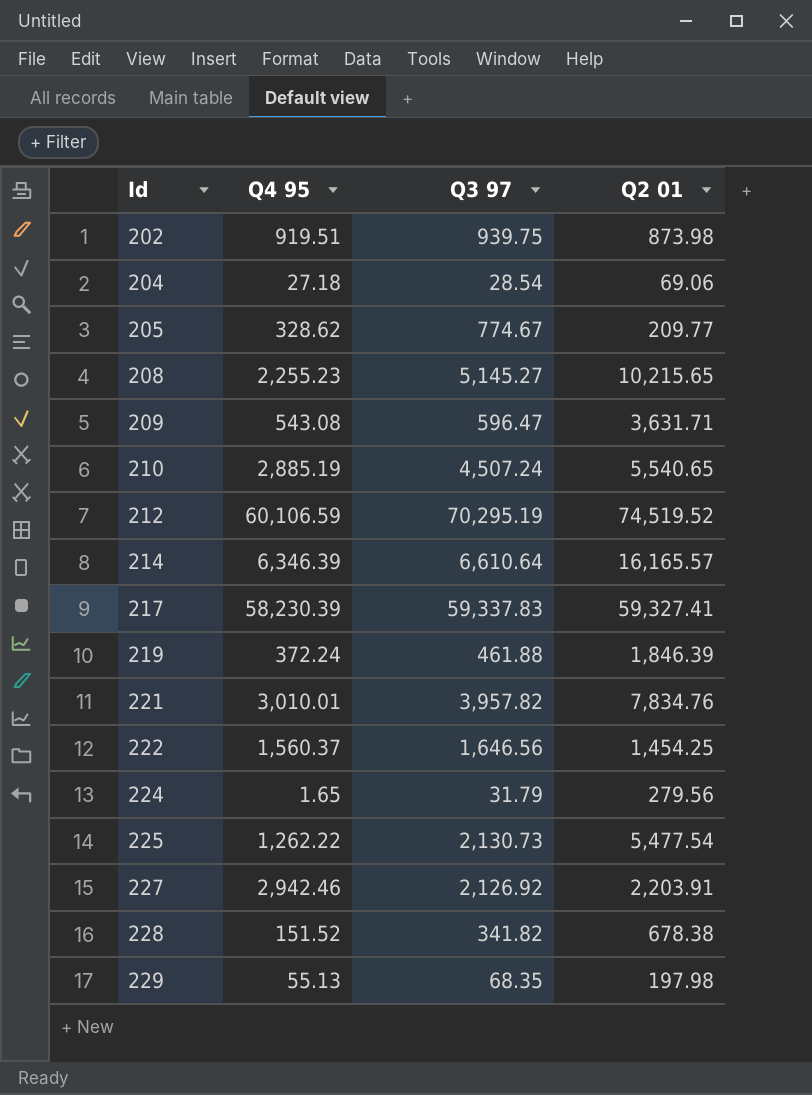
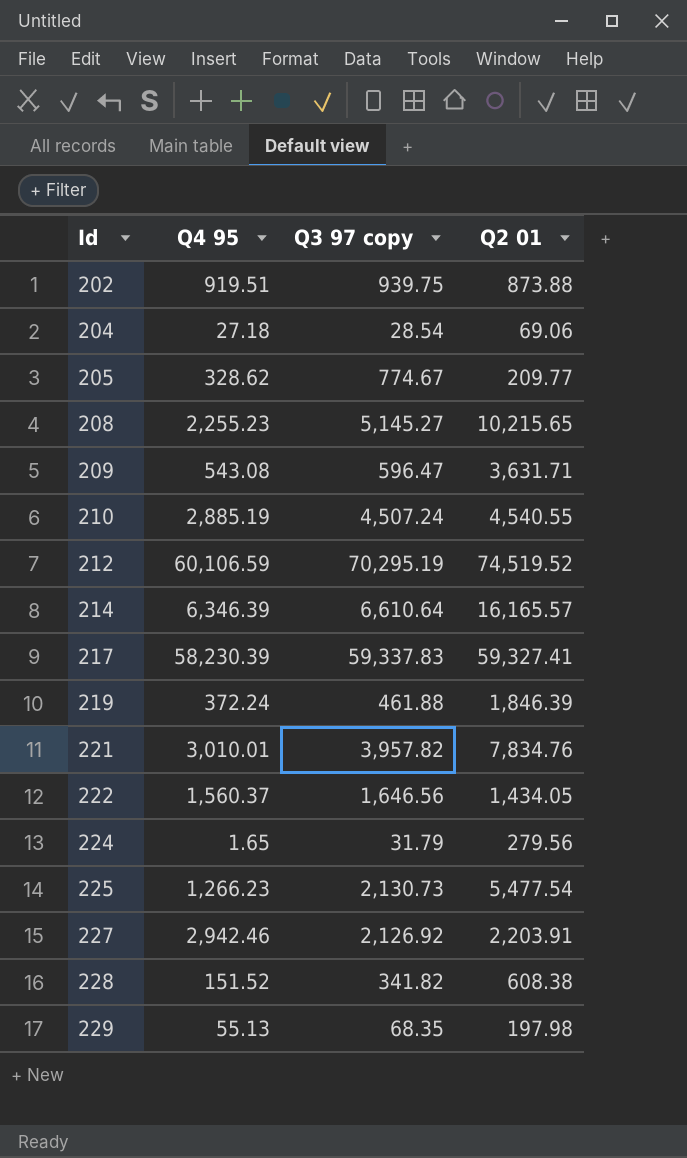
column name: Q3 97 -> Q3 97 copy
202 | Q2 01: 873.98 -> 873.88
210 | Q2 01: 5,540.65 -> 4,540.55
222 | Q2 01: 1,454.25 -> 1,434.05
225 | Q4 95: 1,262.22 -> 1,266.23
228 | Q2 01: 678.38 -> 608.38

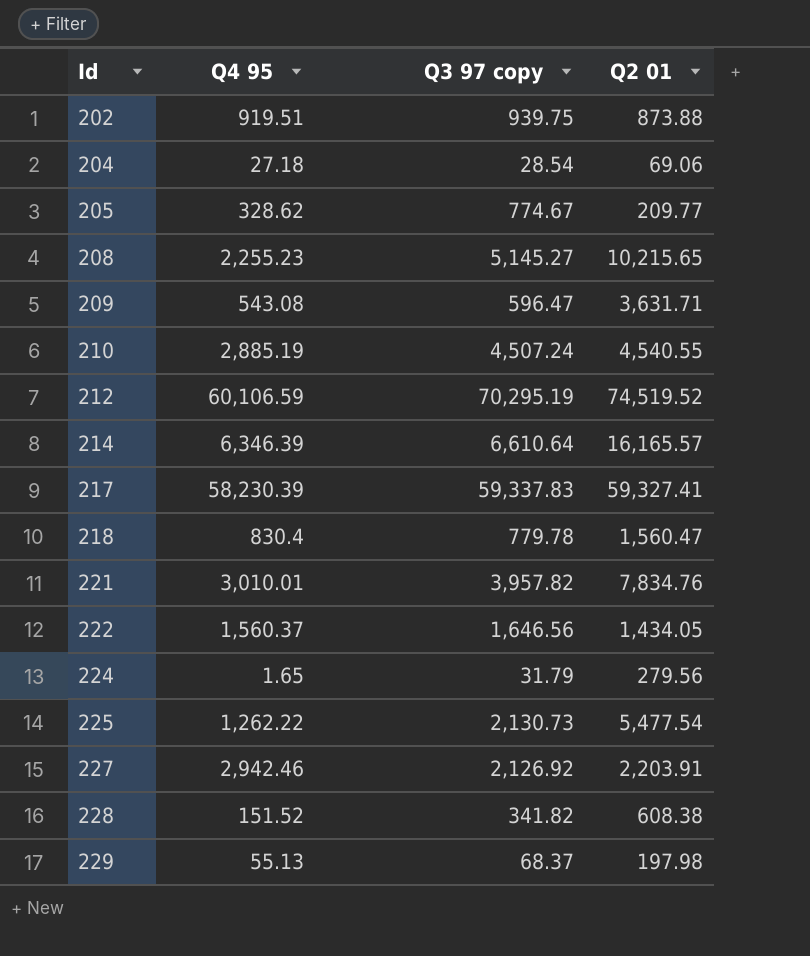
row 219: 372.24 | 461.88 | 1,846.39 -> none
row 218: none -> 830.4 | 779.78 | 1,560.47
225 | Q4 95: 1,266.23 -> 1,262.22
229 | Q3 97 copy: 68.35 -> 68.37

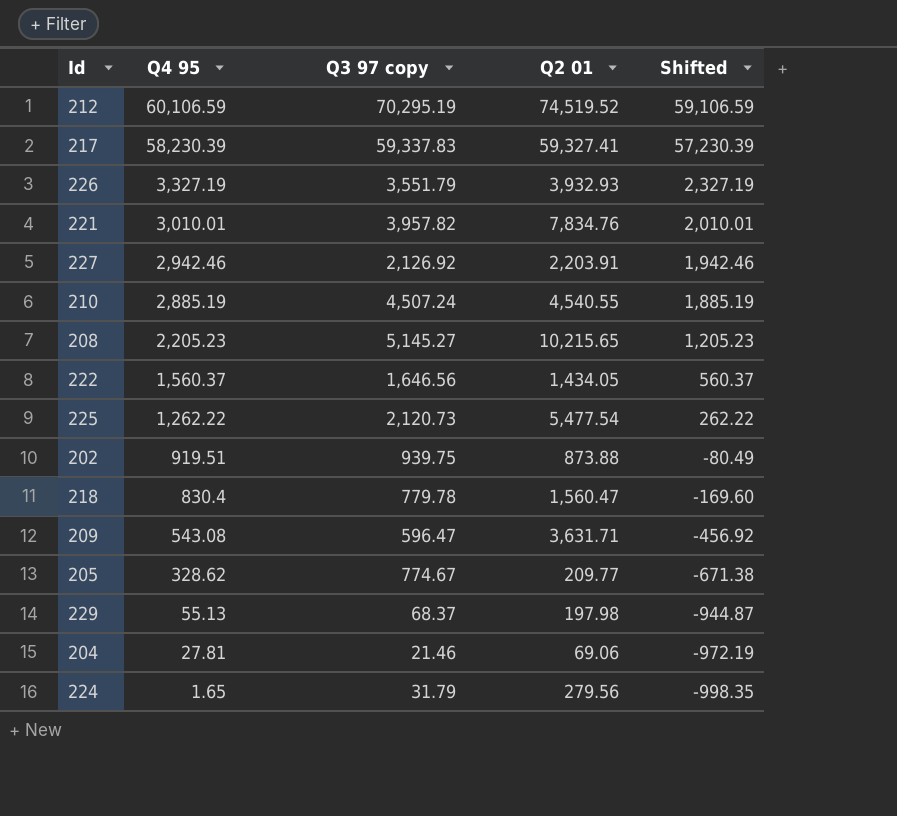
row order: Id ascending -> Q4 95 descending
column Shifted | formula: none -> [Q4 95] - 1000
row 214: 6,346.39 | 6,610.64 | 16,165.57 -> none
row 228: 151.52 | 341.82 | 608.38 -> none
row 226: none -> 3,327.19 | 3,551.79 | 3,932.93 | 2,327.19
208 | Q4 95: 2,255.23 -> 2,205.23
225 | Q3 97 copy: 2,130.73 -> 2,120.73
204 | Q4 95: 27.18 -> 27.81
204 | Q3 97 copy: 28.54 -> 21.46

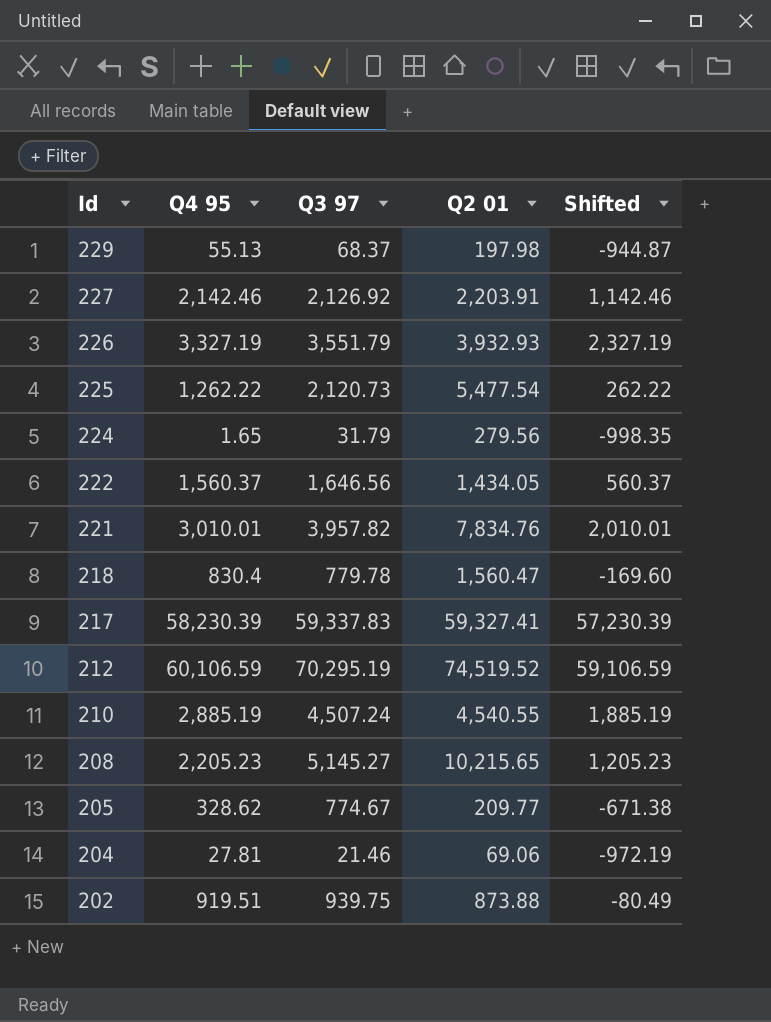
row order: Q4 95 descending -> Id descending
column name: Q3 97 copy -> Q3 97
row 209: 543.08 | 596.47 | 3,631.71 | -456.92 -> none
227 | Q4 95: 2,942.46 -> 2,142.46
227 | Shifted: 1,942.46 -> 1,142.46

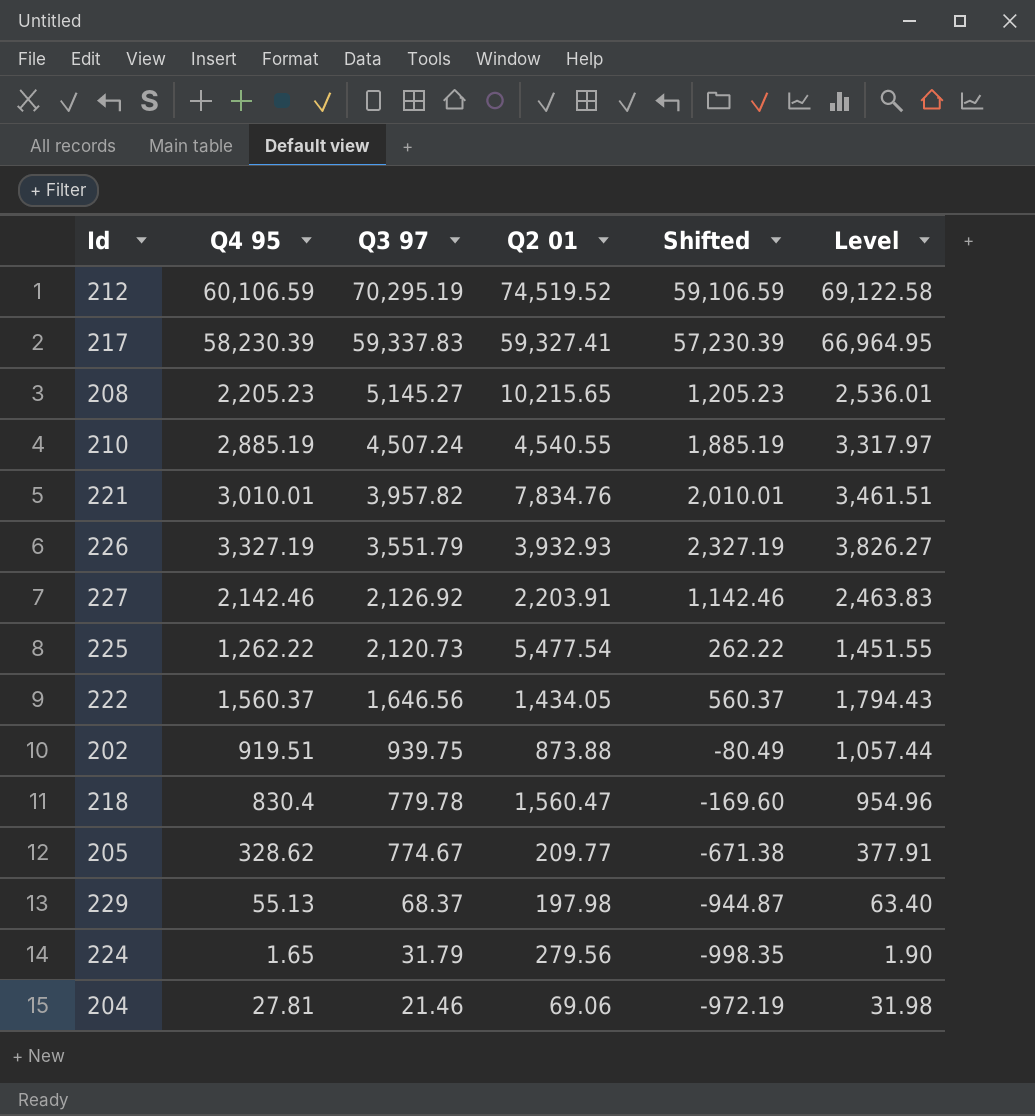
row order: Id descending -> Q3 97 descending
column Level | formula: none -> [Q4 95] * 1.15

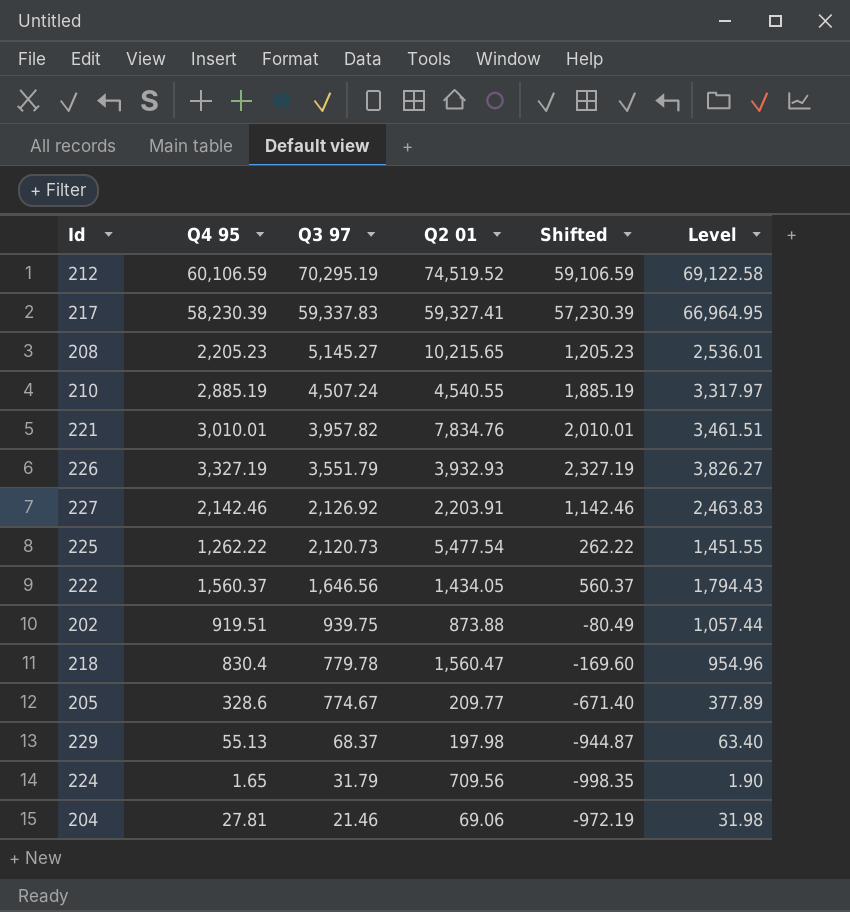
205 | Q4 95: 328.62 -> 328.6
205 | Shifted: -671.38 -> -671.40
205 | Level: 377.91 -> 377.89
224 | Q2 01: 279.56 -> 709.56

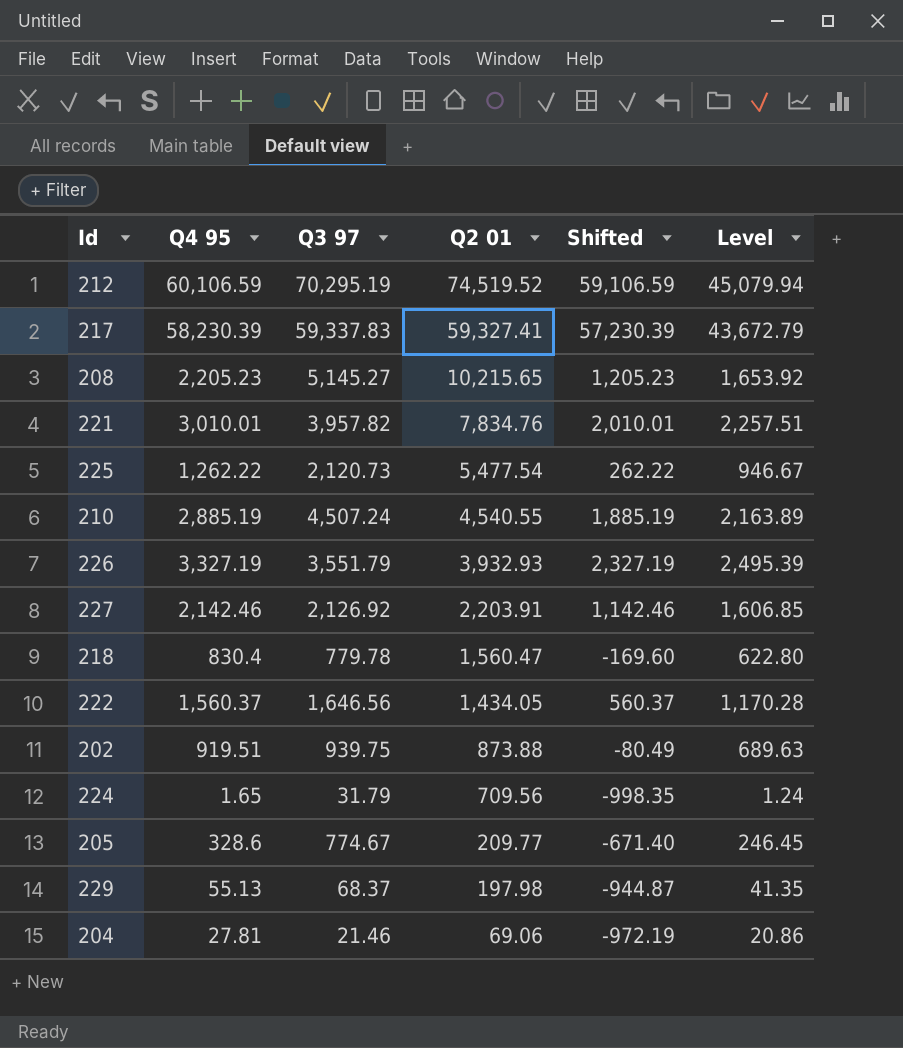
row order: Q3 97 descending -> Q2 01 descending
column Level | formula: [Q4 95] * 1.15 -> [Q4 95] * 0.75

